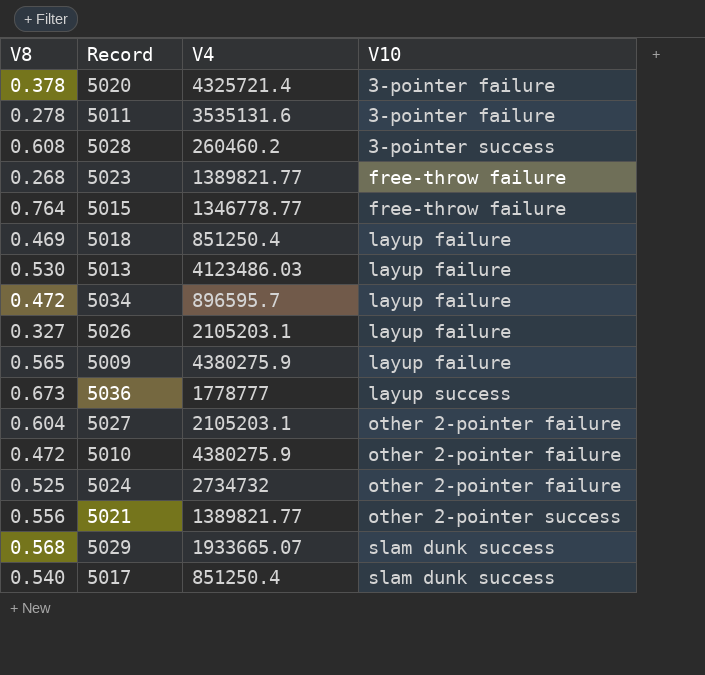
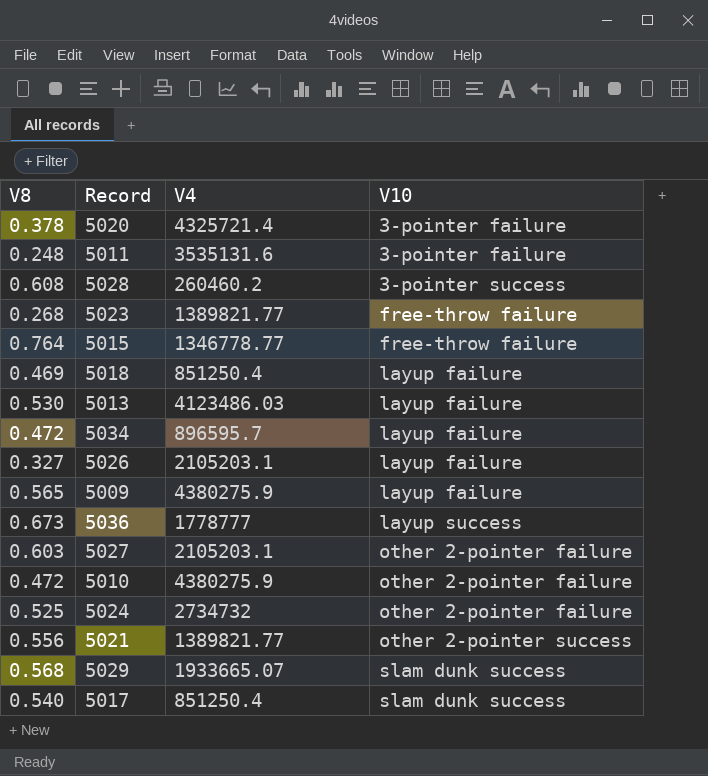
5011 | V8: 0.278 -> 0.248
5027 | V8: 0.604 -> 0.603

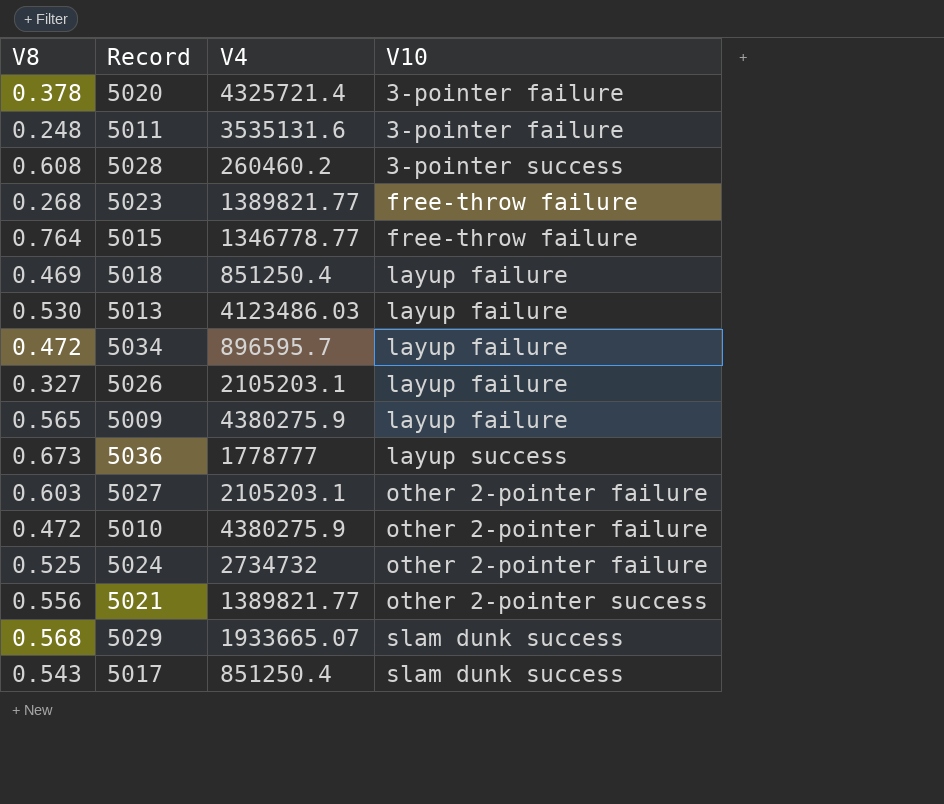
5017 | V8: 0.540 -> 0.543

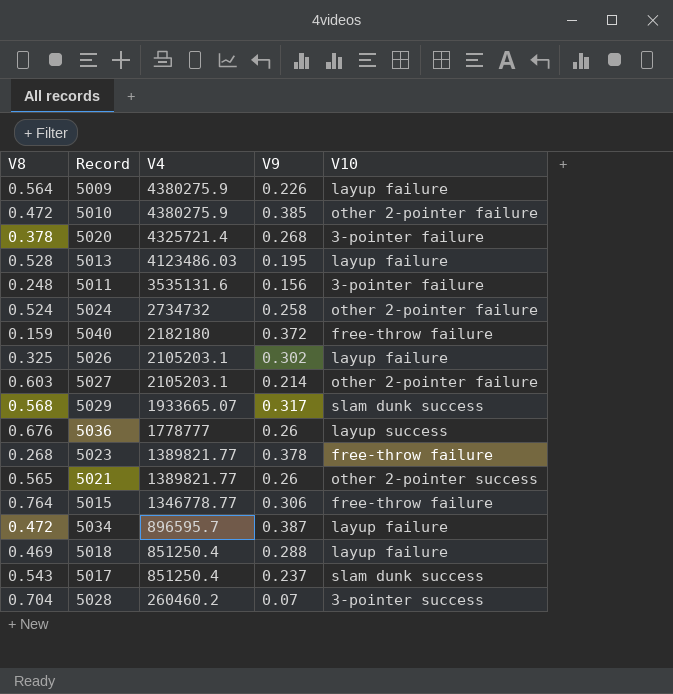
row order: V10 ascending -> V4 descending
column V9 | position: none -> 4
5009 | V8: 0.565 -> 0.564
5013 | V8: 0.530 -> 0.528
5024 | V8: 0.525 -> 0.524
row 5040: none -> 0.159 | 2182180 | 0.372 | free-throw failure
5026 | V8: 0.327 -> 0.325
5036 | V8: 0.673 -> 0.676
5021 | V8: 0.556 -> 0.565
5028 | V8: 0.608 -> 0.704

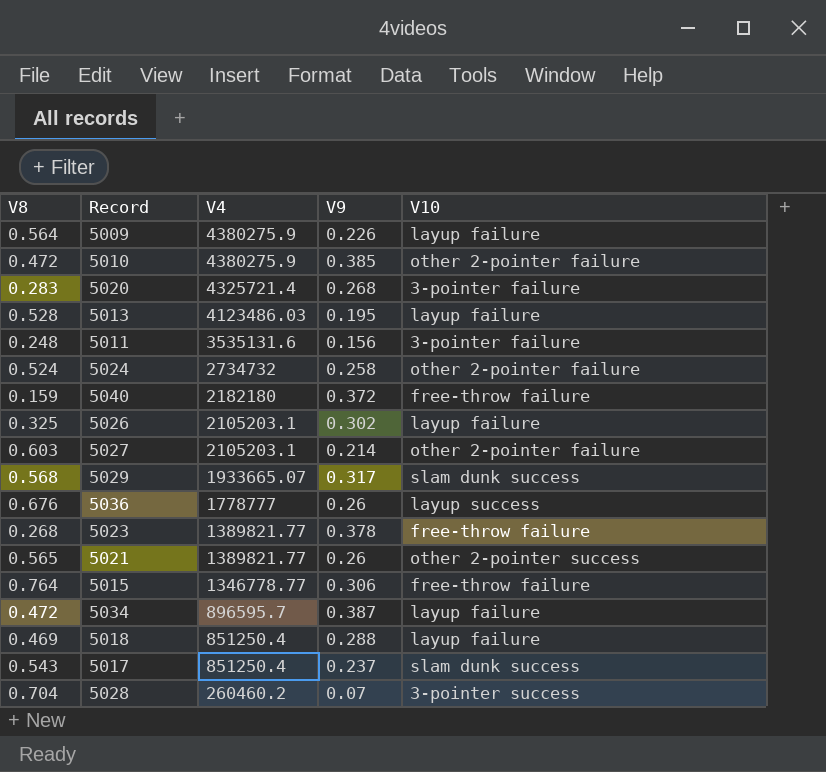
5020 | V8: 0.378 -> 0.283

